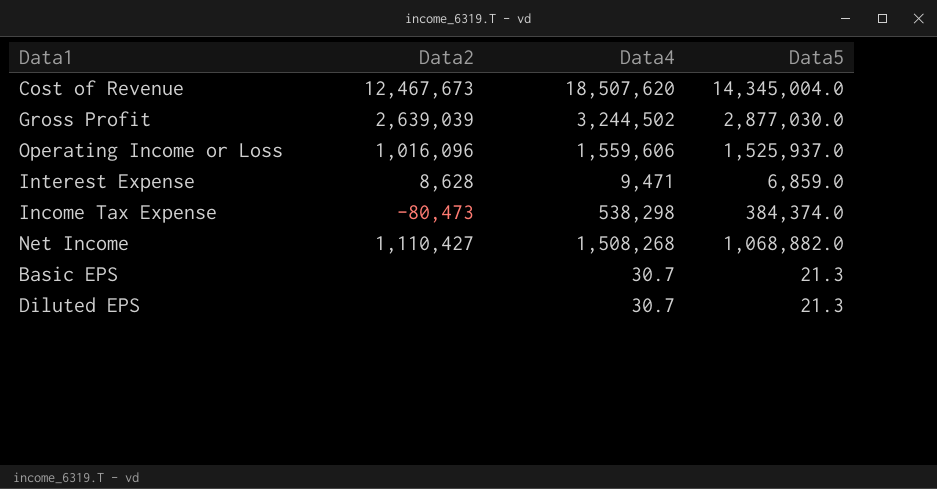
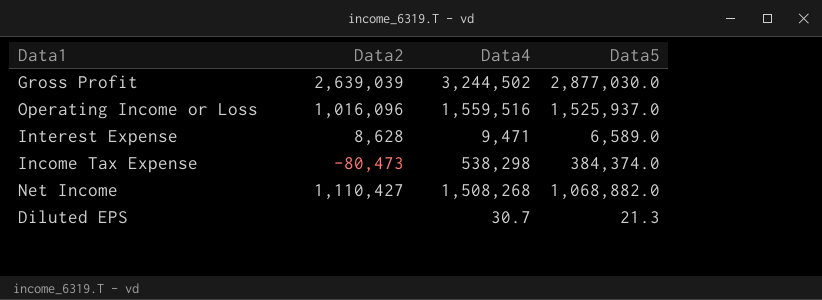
row Cost of Revenue: 12,467,673 | 18,507,620 | 14,345,004.0 -> none
row Basic EPS: none | 30.7 | 21.3 -> none
Operating Income or Loss | Data4: 1,559,606 -> 1,559,516
Interest Expense | Data5: 6,859.0 -> 6,589.0

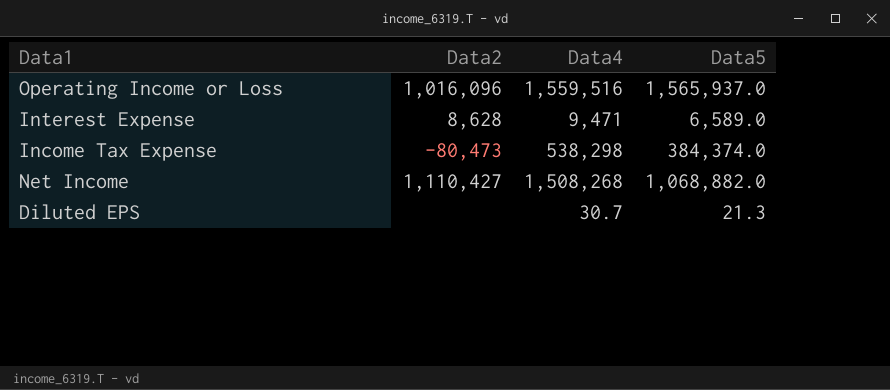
row Gross Profit: 2,639,039 | 3,244,502 | 2,877,030.0 -> none
Operating Income or Loss | Data5: 1,525,937.0 -> 1,565,937.0

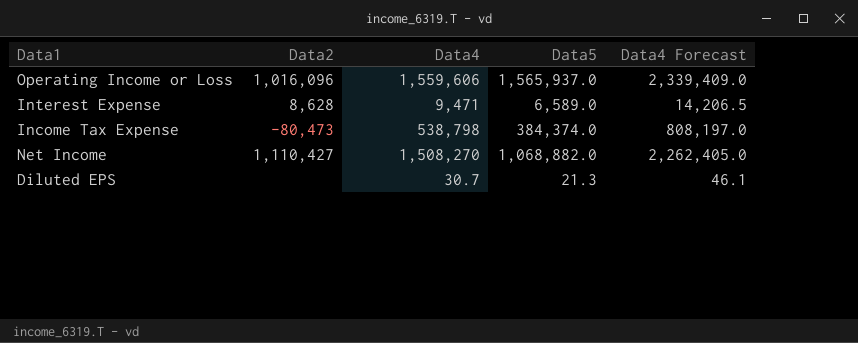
column Data4 Forecast | formula: none -> [Data4] * 1.5
Operating Income or Loss | Data4: 1,559,516 -> 1,559,606
Income Tax Expense | Data4: 538,298 -> 538,798
Net Income | Data4: 1,508,268 -> 1,508,270

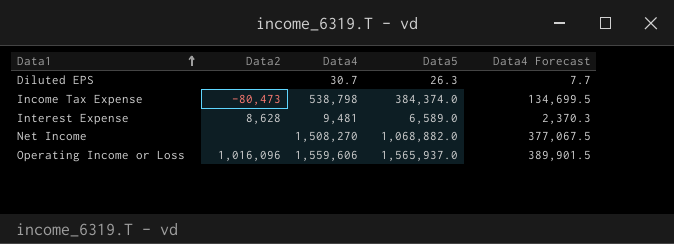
row order: none -> Data1 ascending
column Data4 Forecast | formula: [Data4] * 1.5 -> [Data4] * 0.25
Diluted EPS | Data5: 21.3 -> 26.3
Interest Expense | Data4: 9,471 -> 9,481
Net Income | Data2: 1,110,427 -> none

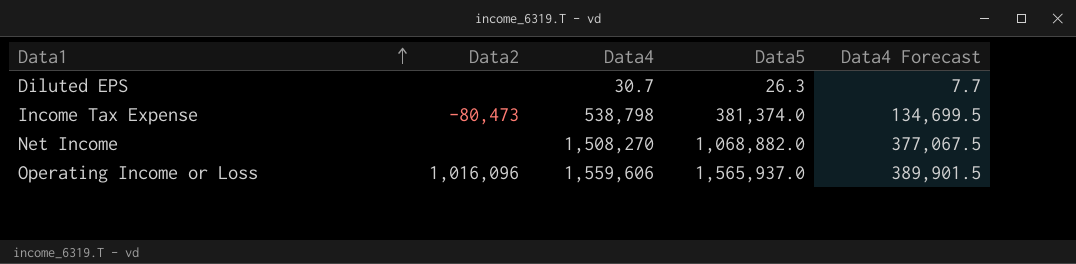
row Interest Expense: 8,628 | 9,481 | 6,589.0 | 2,370.3 -> none
Income Tax Expense | Data5: 384,374.0 -> 381,374.0

